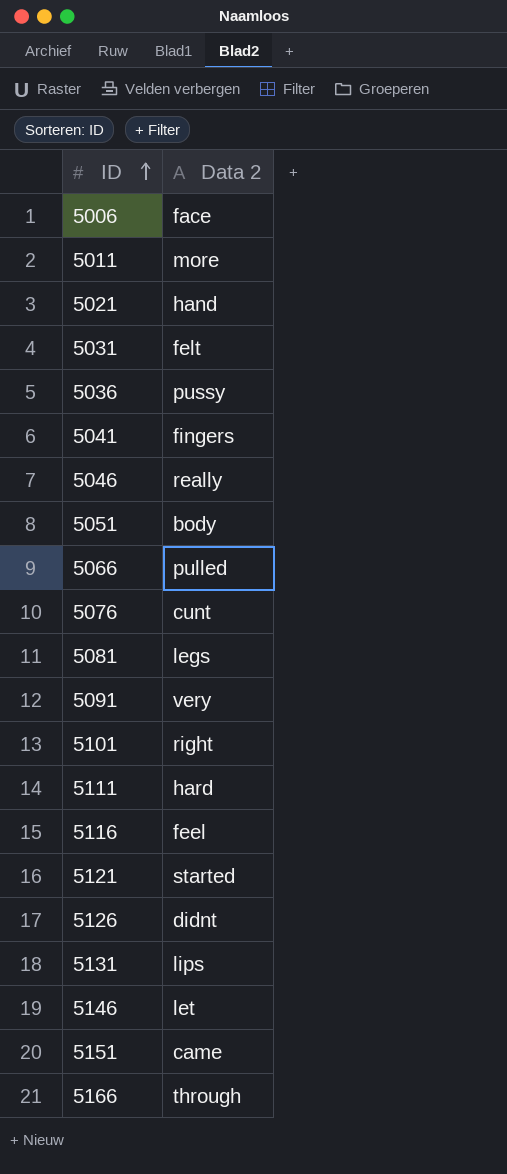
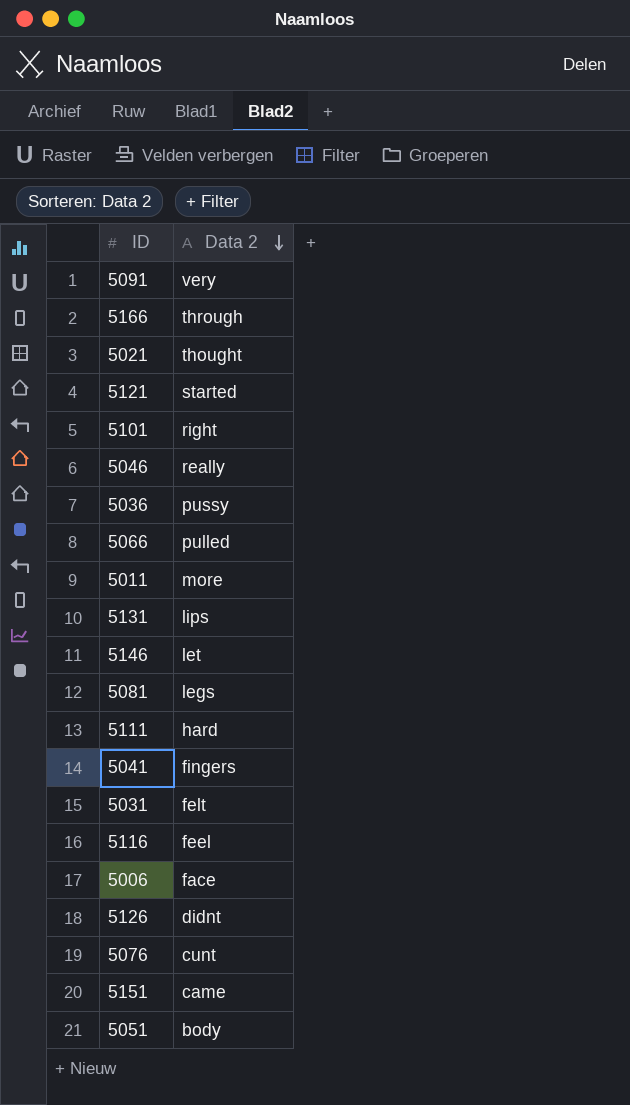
row order: ID ascending -> Data 2 descending
5021 | Data 2: hand -> thought

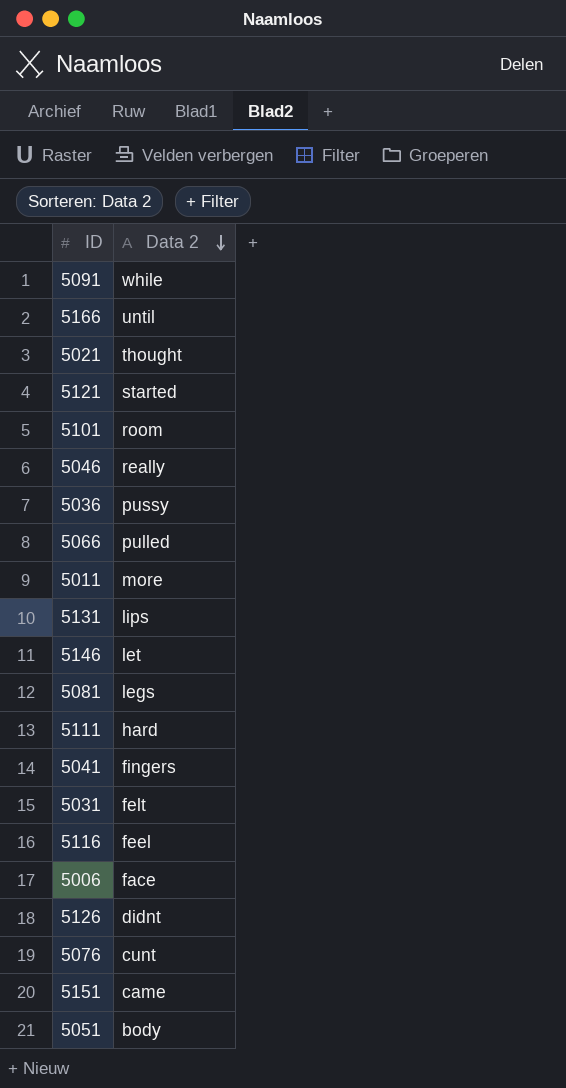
5091 | Data 2: very -> while
5166 | Data 2: through -> until
5101 | Data 2: right -> room

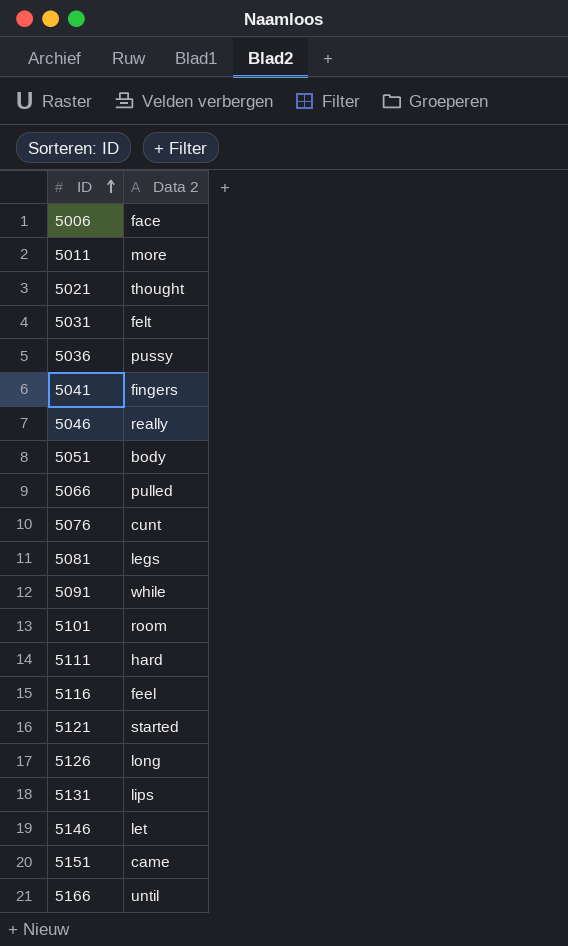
row order: Data 2 descending -> ID ascending
5126 | Data 2: didnt -> long

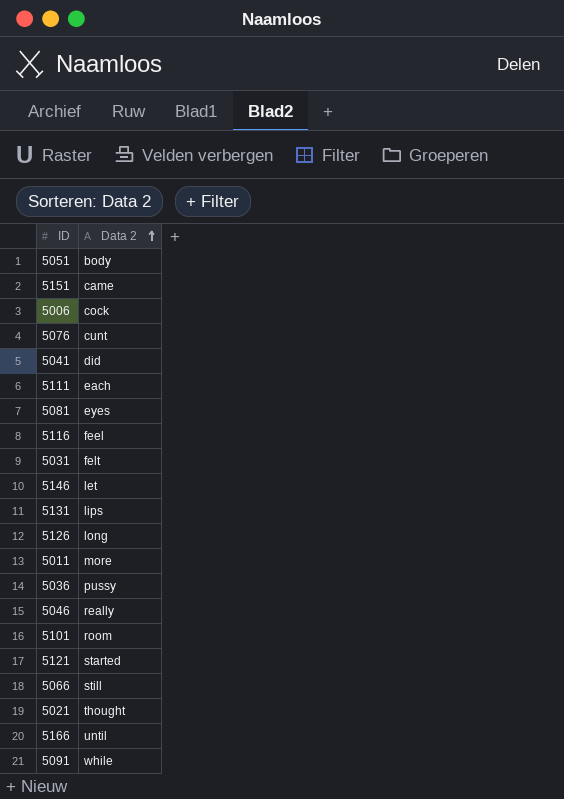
row order: ID ascending -> Data 2 ascending
5006 | Data 2: face -> cock
5041 | Data 2: fingers -> did
5111 | Data 2: hard -> each
5081 | Data 2: legs -> eyes
5066 | Data 2: pulled -> still

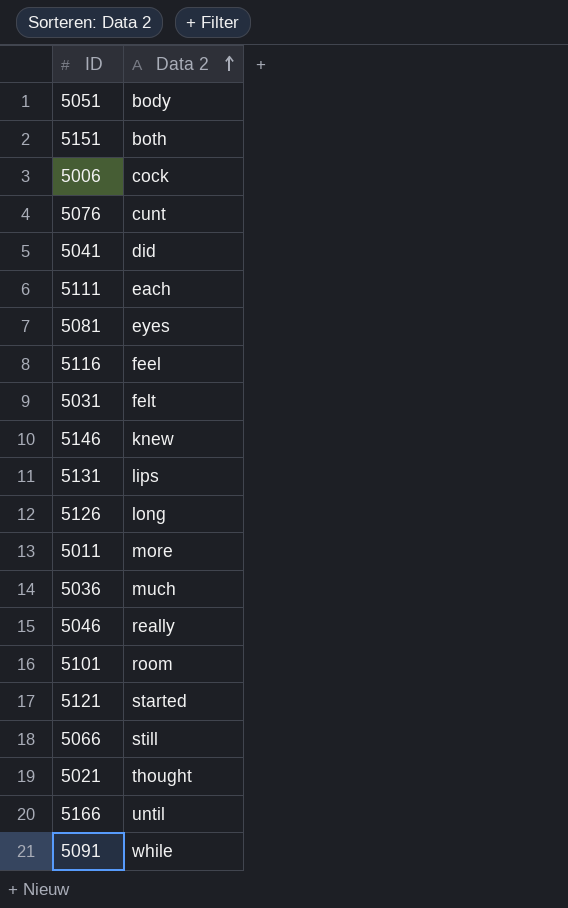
5151 | Data 2: came -> both
5146 | Data 2: let -> knew
5036 | Data 2: pussy -> much

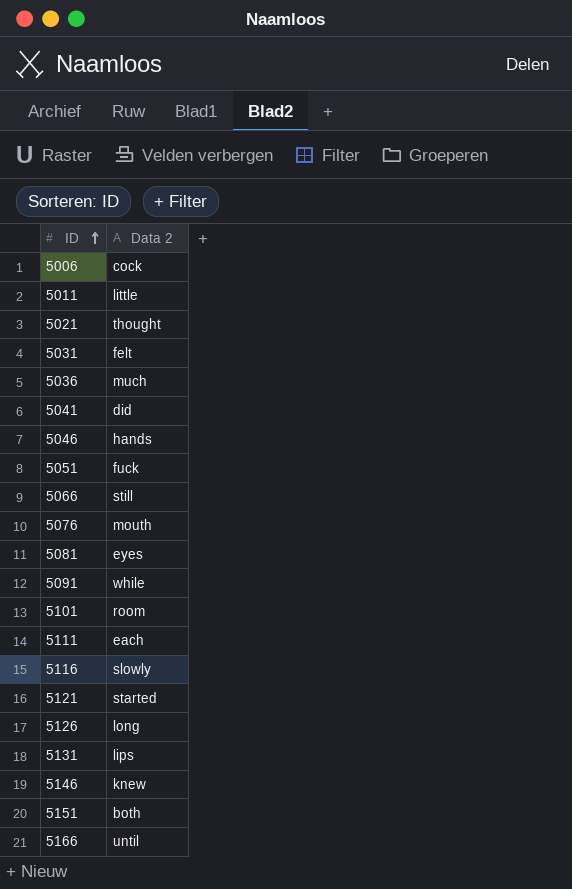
row order: Data 2 ascending -> ID ascending
5011 | Data 2: more -> little
5046 | Data 2: really -> hands
5051 | Data 2: body -> fuck
5076 | Data 2: cunt -> mouth
5116 | Data 2: feel -> slowly

